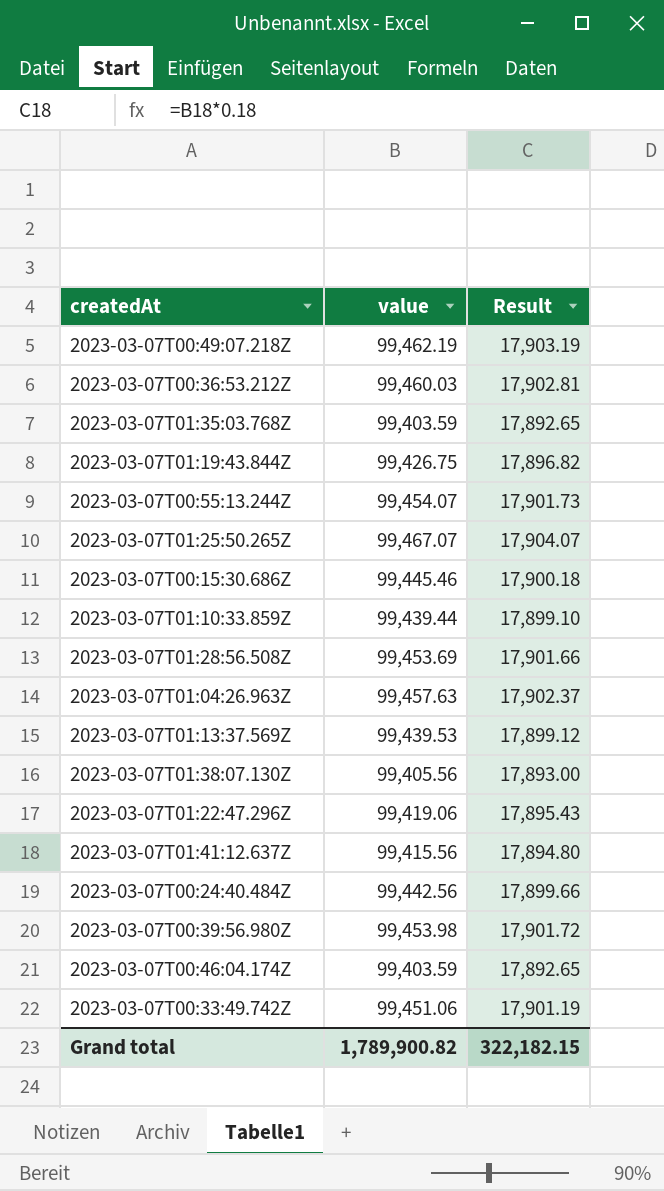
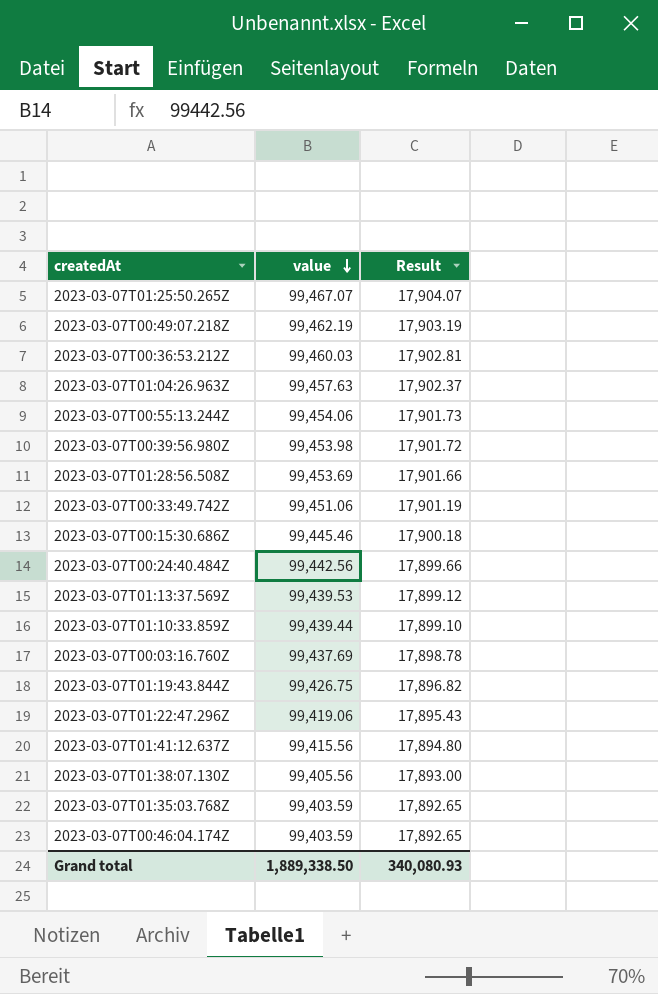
row order: none -> value descending
2023-03-07T00:55:13.244Z | value: 99,454.07 -> 99,454.06
row 2023-03-07T00:03:16.760Z: none -> 99,437.69 | 17,898.78
Grand total | value: 1,789,900.82 -> 1,889,338.50
Grand total | Result: 322,182.15 -> 340,080.93

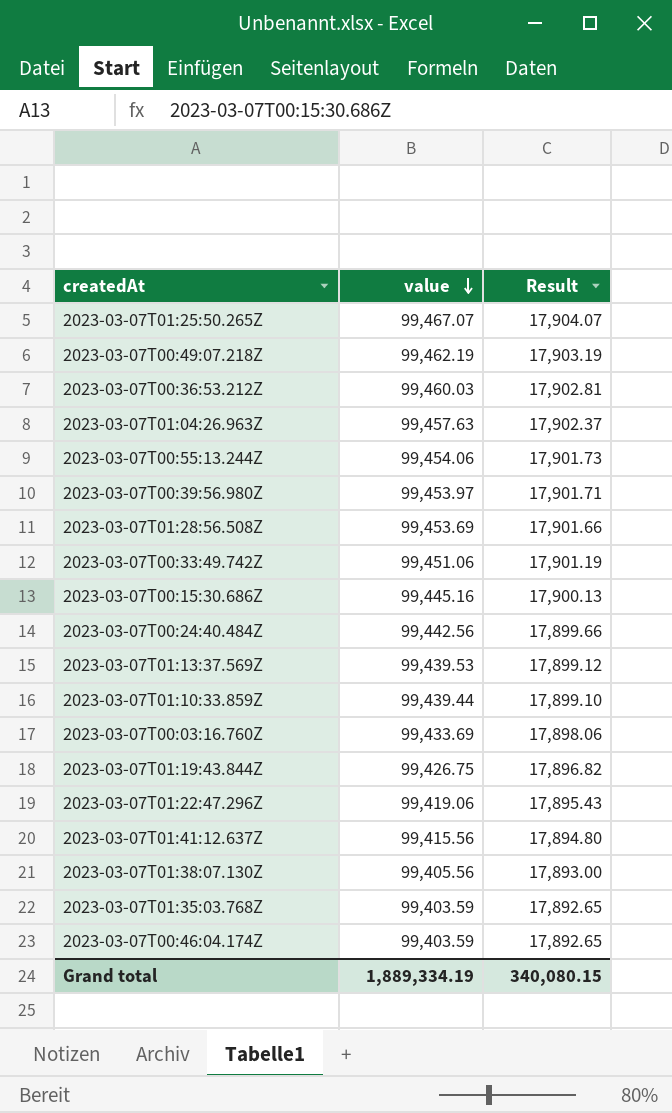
2023-03-07T00:39:56.980Z | value: 99,453.98 -> 99,453.97
2023-03-07T00:39:56.980Z | Result: 17,901.72 -> 17,901.71
2023-03-07T00:15:30.686Z | value: 99,445.46 -> 99,445.16
2023-03-07T00:15:30.686Z | Result: 17,900.18 -> 17,900.13
2023-03-07T00:03:16.760Z | value: 99,437.69 -> 99,433.69
2023-03-07T00:03:16.760Z | Result: 17,898.78 -> 17,898.06
Grand total | value: 1,889,338.50 -> 1,889,334.19
Grand total | Result: 340,080.93 -> 340,080.15

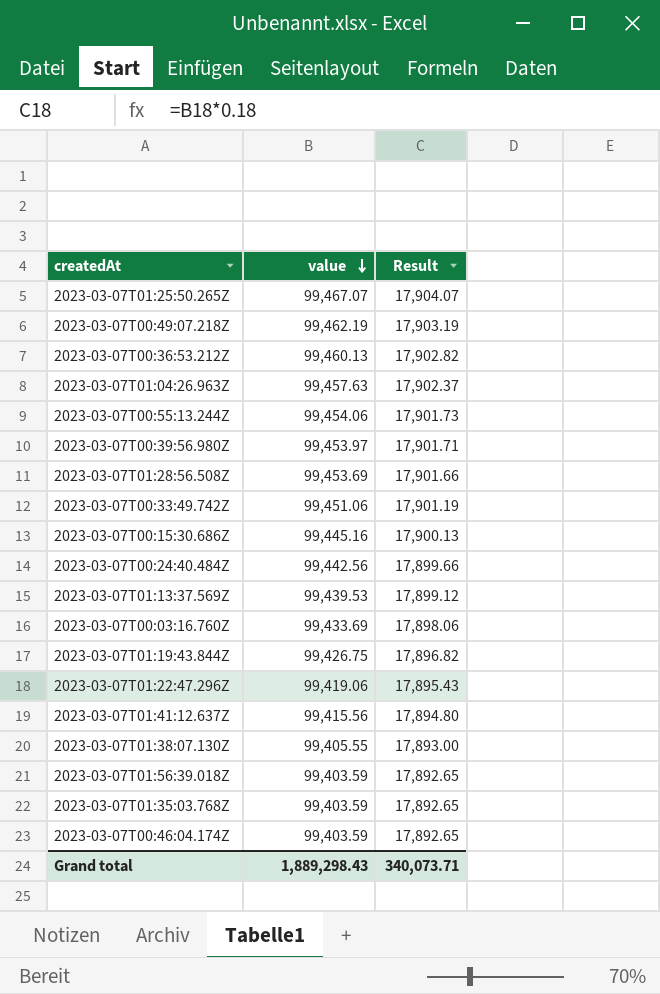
row 2023-03-07T01:10:33.859Z: 99,439.44 | 17,899.10 -> none
2023-03-07T00:36:53.212Z | value: 99,460.03 -> 99,460.13
2023-03-07T00:36:53.212Z | Result: 17,902.81 -> 17,902.82
2023-03-07T01:38:07.130Z | value: 99,405.56 -> 99,405.55
row 2023-03-07T01:56:39.018Z: none -> 99,403.59 | 17,892.65
Grand total | value: 1,889,334.19 -> 1,889,298.43
Grand total | Result: 340,080.15 -> 340,073.71

